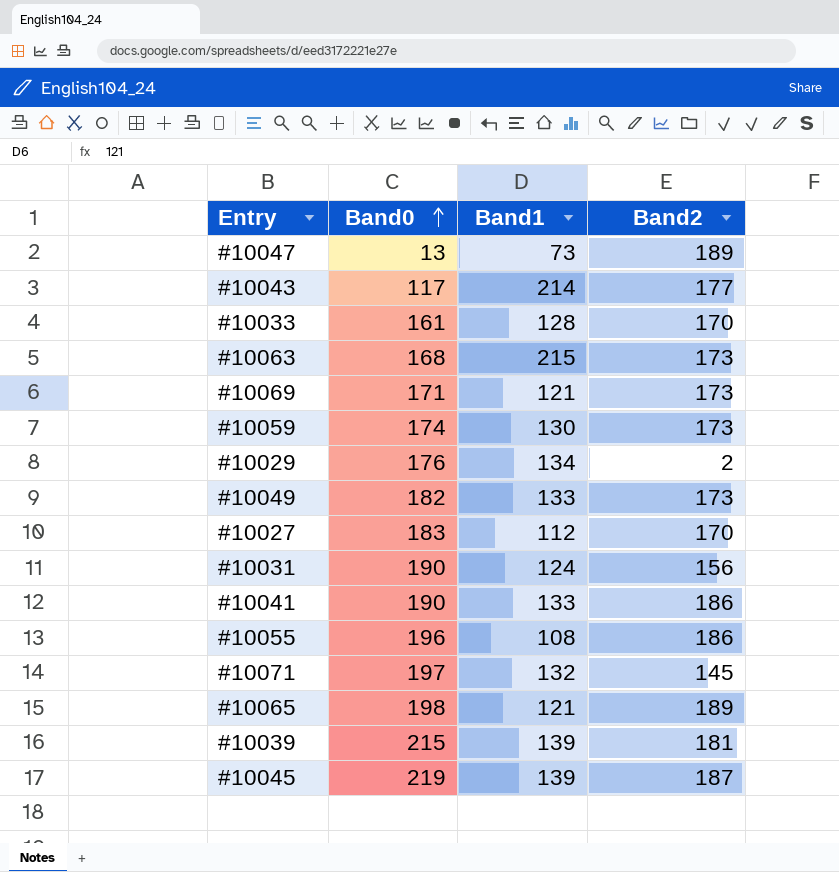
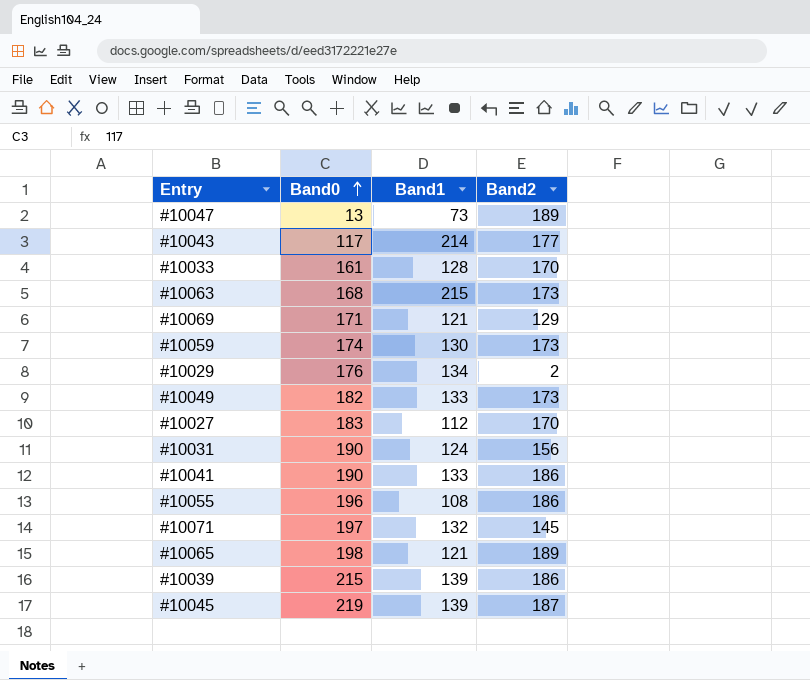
#10069 | Band2: 173 -> 129
#10039 | Band2: 181 -> 186

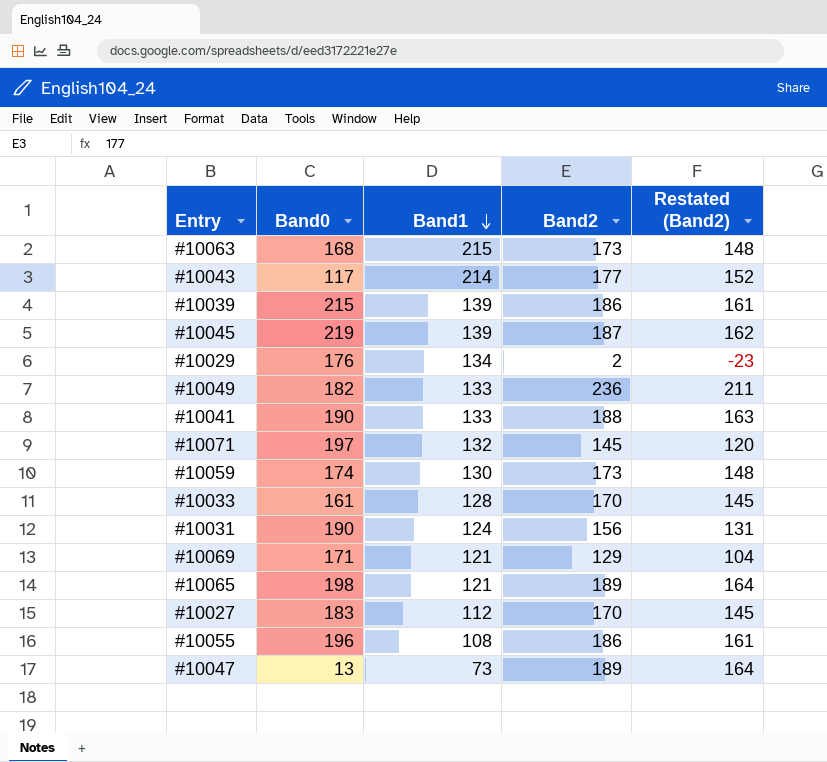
row order: Band0 ascending -> Band1 descending
column Restated (Band2) | formula: none -> [Band2] - 25
#10049 | Band2: 173 -> 236
#10041 | Band2: 186 -> 188

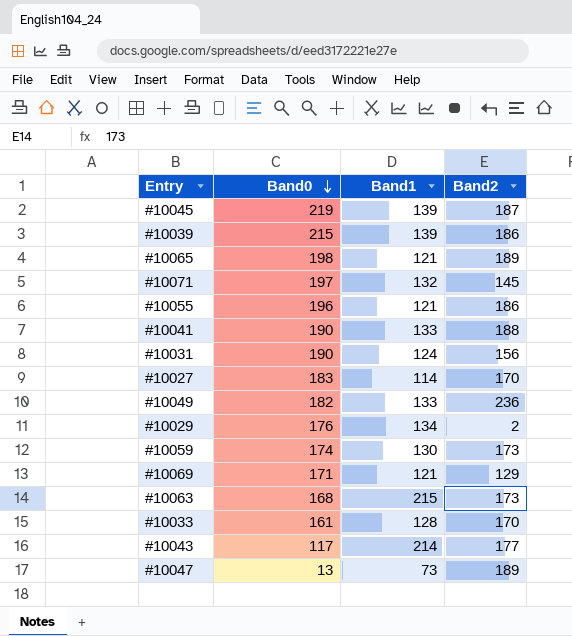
row order: Band1 descending -> Band0 descending
column Restated (Band2) | formula: [Band2] - 25 -> none
#10055 | Band1: 108 -> 121
#10027 | Band1: 112 -> 114

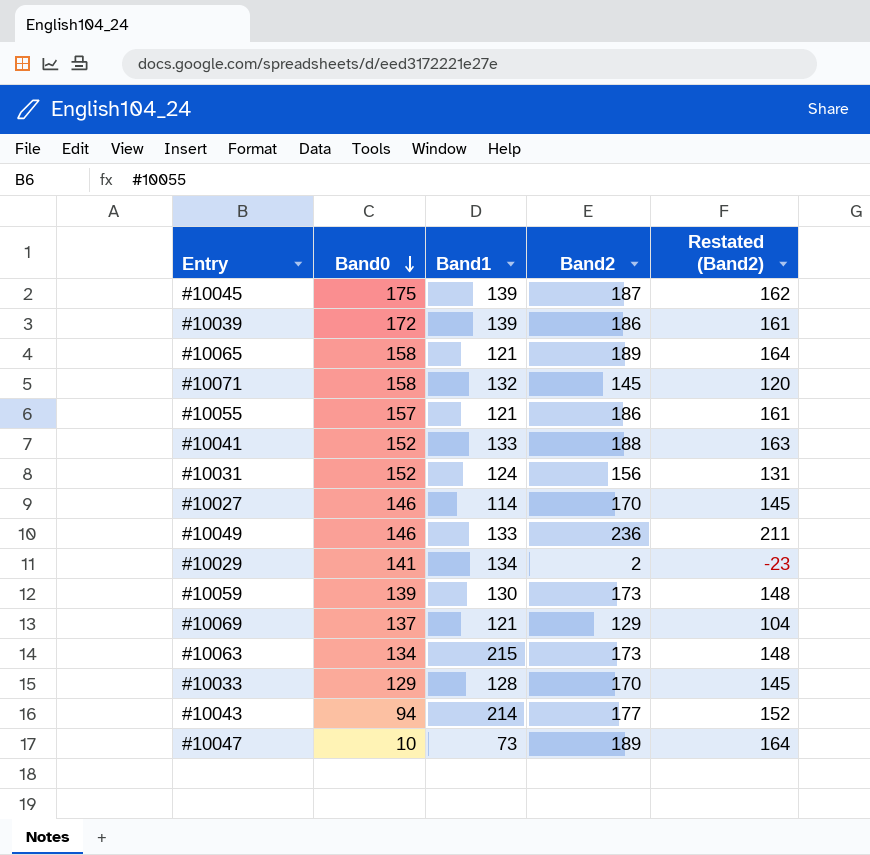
column Restated (Band2) | formula: none -> [Band2] - 25
#10045 | Band0: 219 -> 175
#10039 | Band0: 215 -> 172
#10065 | Band0: 198 -> 158
#10071 | Band0: 197 -> 158
#10055 | Band0: 196 -> 157
#10041 | Band0: 190 -> 152
#10031 | Band0: 190 -> 152
#10027 | Band0: 183 -> 146
#10049 | Band0: 182 -> 146
#10029 | Band0: 176 -> 141
#10059 | Band0: 174 -> 139
#10069 | Band0: 171 -> 137
#10063 | Band0: 168 -> 134
#10033 | Band0: 161 -> 129
#10043 | Band0: 117 -> 94
#10047 | Band0: 13 -> 10

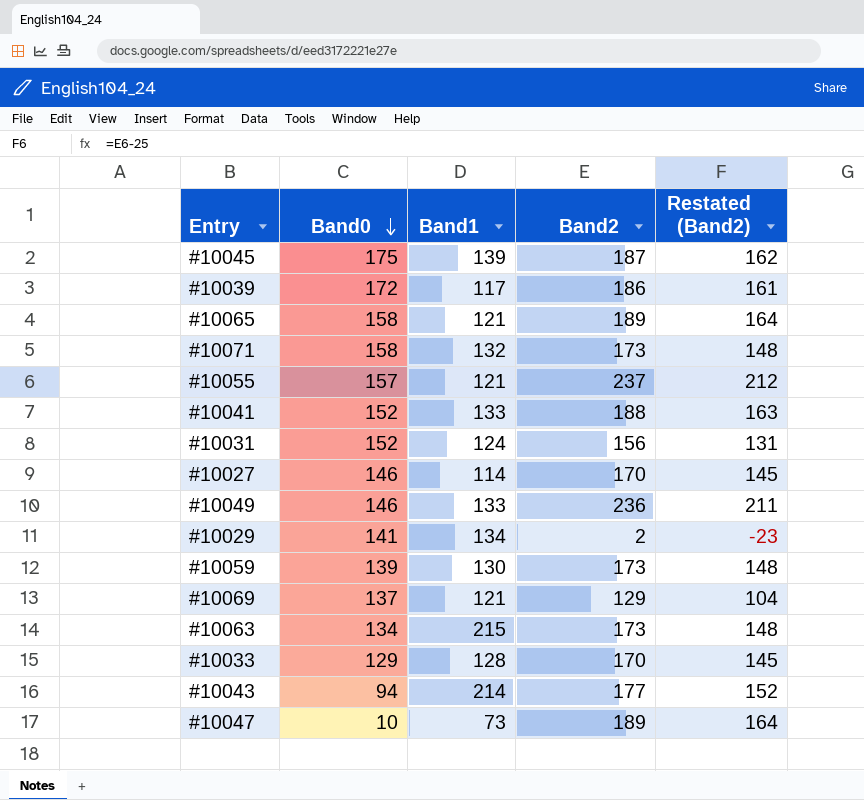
#10039 | Band1: 139 -> 117
#10071 | Band2: 145 -> 173
#10071 | Restated (Band2): 120 -> 148
#10055 | Band2: 186 -> 237
#10055 | Restated (Band2): 161 -> 212

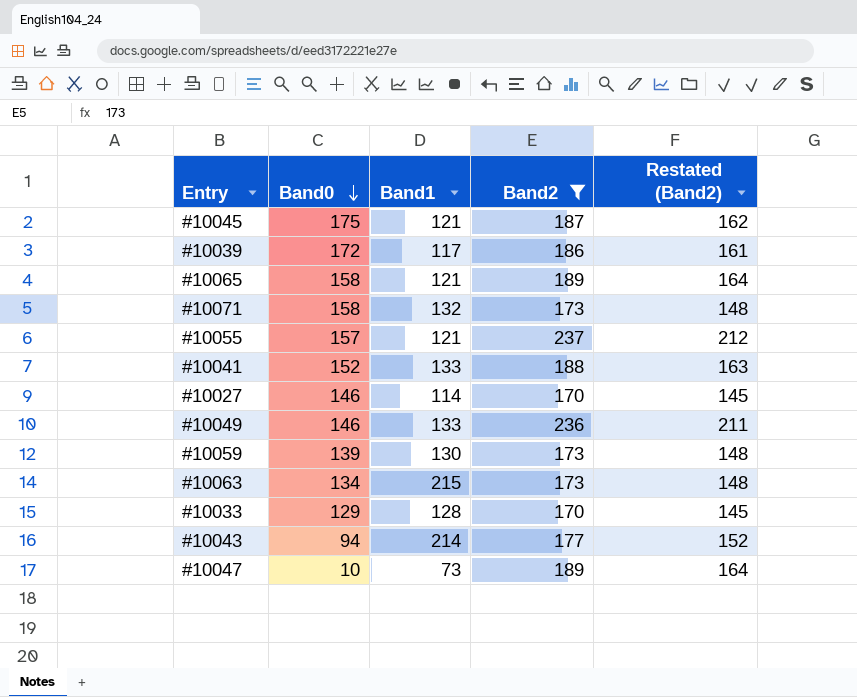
filter: none -> Band2 >= 170
#10045 | Band1: 139 -> 121

